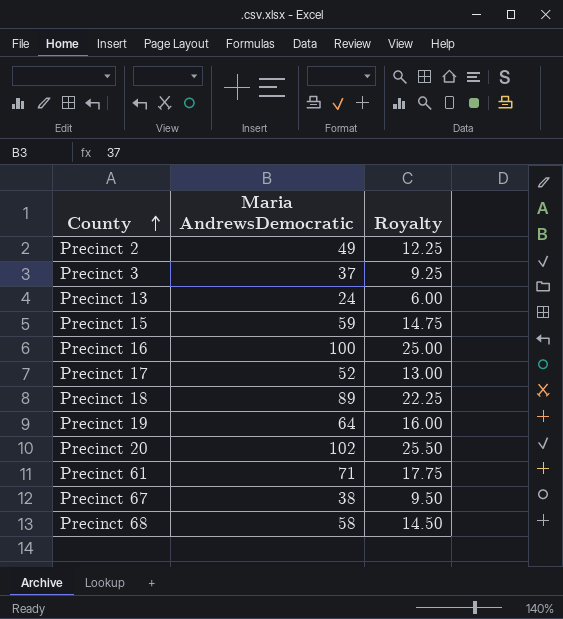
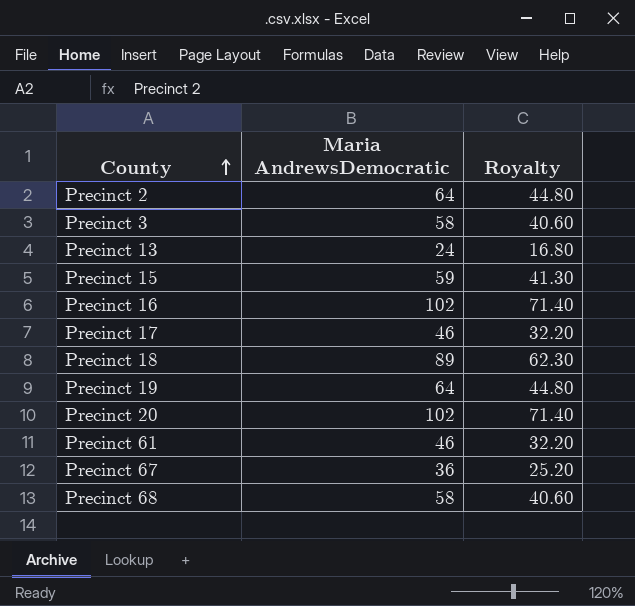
column Royalty | formula: [Maria AndrewsDemocratic] * 0.25 -> [Maria AndrewsDemocratic] * 0.7
Precinct 2 | Maria AndrewsDemocratic: 49 -> 64
Precinct 3 | Maria AndrewsDemocratic: 37 -> 58
Precinct 16 | Maria AndrewsDemocratic: 100 -> 102
Precinct 17 | Maria AndrewsDemocratic: 52 -> 46
Precinct 61 | Maria AndrewsDemocratic: 71 -> 46
Precinct 67 | Maria AndrewsDemocratic: 38 -> 36

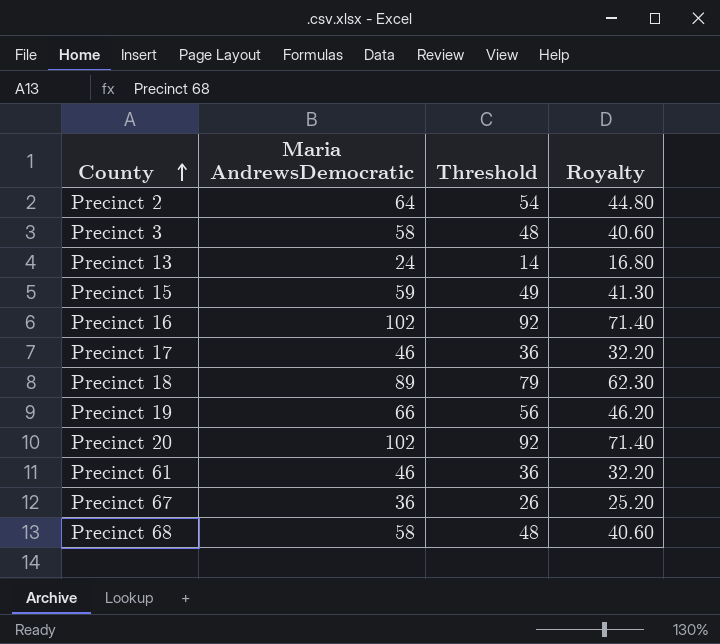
column Threshold | formula: none -> [Maria AndrewsDemocratic] - 10
Precinct 19 | Maria AndrewsDemocratic: 64 -> 66
Precinct 19 | Royalty: 44.80 -> 46.20

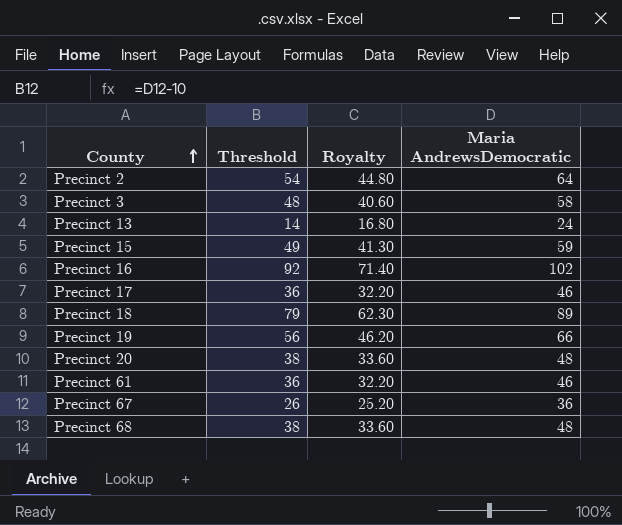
column Maria AndrewsDemocratic | position: 2 -> 4
Precinct 20 | Threshold: 92 -> 38
Precinct 20 | Royalty: 71.40 -> 33.60
Precinct 20 | Maria AndrewsDemocratic: 102 -> 48
Precinct 68 | Threshold: 48 -> 38
Precinct 68 | Royalty: 40.60 -> 33.60
Precinct 68 | Maria AndrewsDemocratic: 58 -> 48

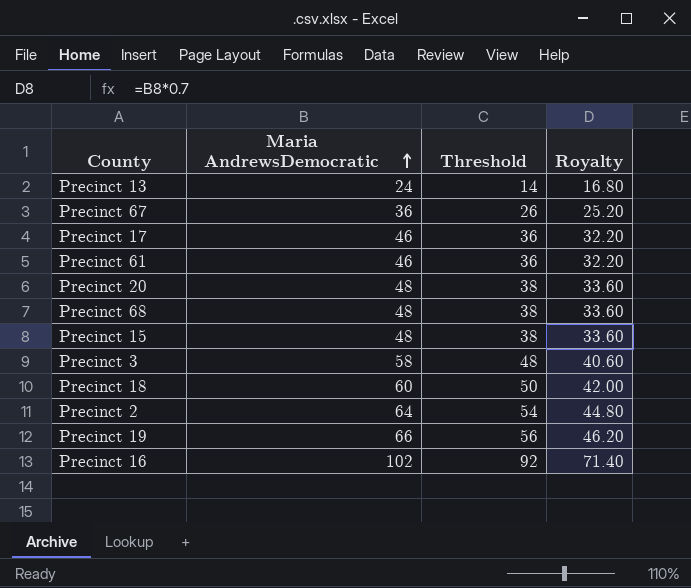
row order: County ascending -> Maria AndrewsDemocratic ascending
column Maria AndrewsDemocratic | position: 4 -> 2
Precinct 15 | Maria AndrewsDemocratic: 59 -> 48
Precinct 15 | Threshold: 49 -> 38
Precinct 15 | Royalty: 41.30 -> 33.60
Precinct 18 | Maria AndrewsDemocratic: 89 -> 60
Precinct 18 | Threshold: 79 -> 50
Precinct 18 | Royalty: 62.30 -> 42.00

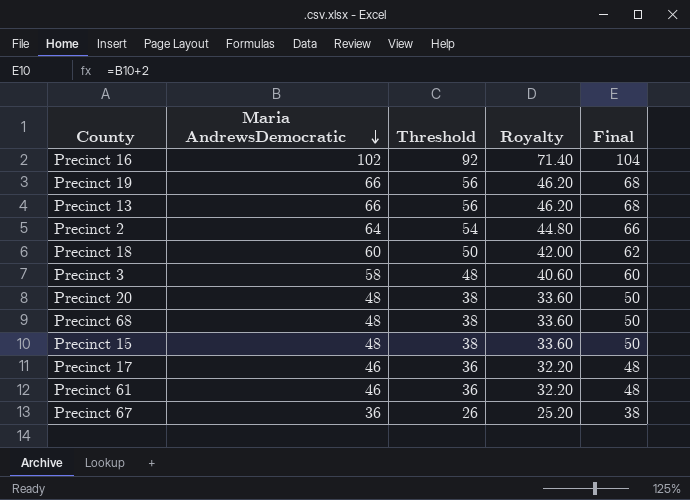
row order: Maria AndrewsDemocratic ascending -> Maria AndrewsDemocratic descending
column Final | formula: none -> [Maria AndrewsDemocratic] + 2
Precinct 13 | Maria AndrewsDemocratic: 24 -> 66
Precinct 13 | Threshold: 14 -> 56
Precinct 13 | Royalty: 16.80 -> 46.20

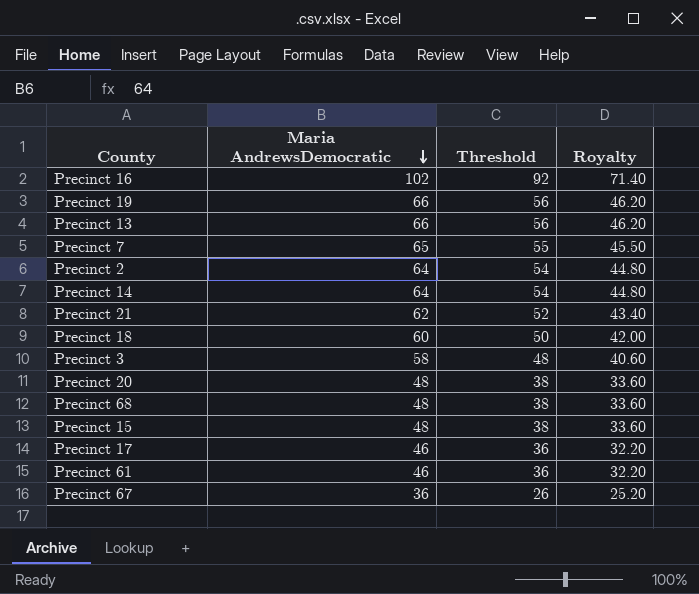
column Final | formula: [Maria AndrewsDemocratic] + 2 -> none
row Precinct 7: none -> 65 | 55 | 45.50
row Precinct 14: none -> 64 | 54 | 44.80
row Precinct 21: none -> 62 | 52 | 43.40

